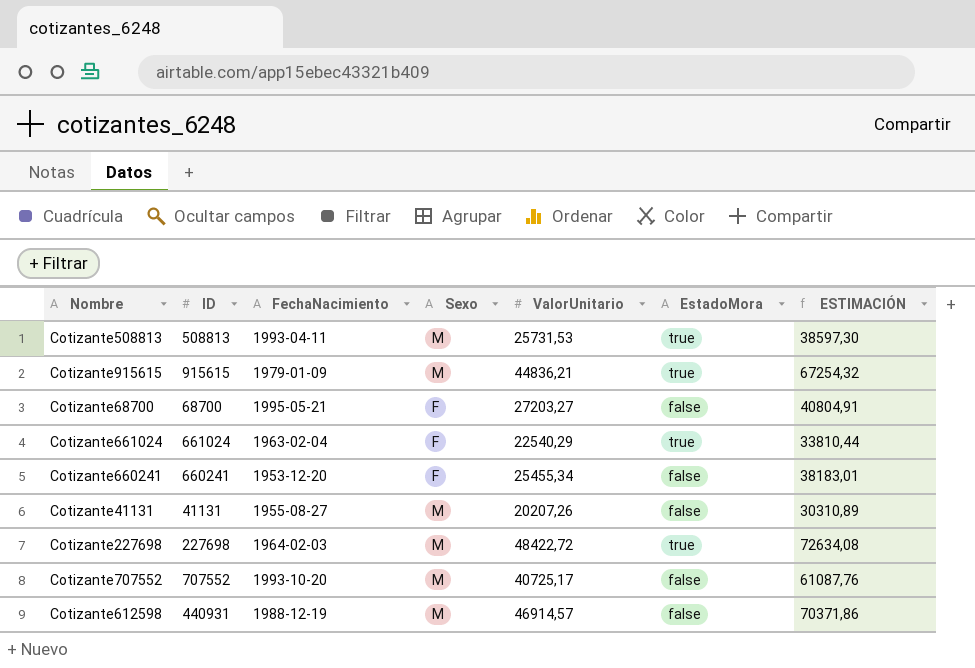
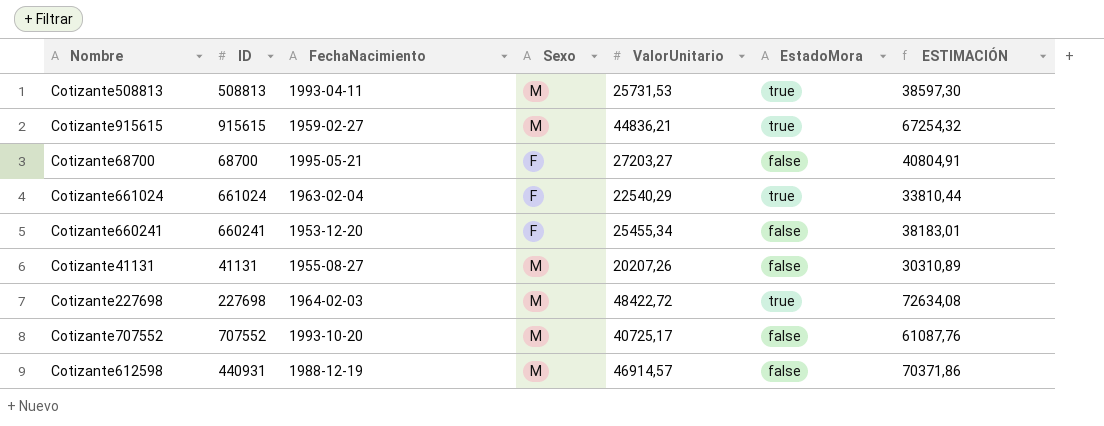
Cotizante915615 | FechaNacimiento: 1979-01-09 -> 1959-02-27

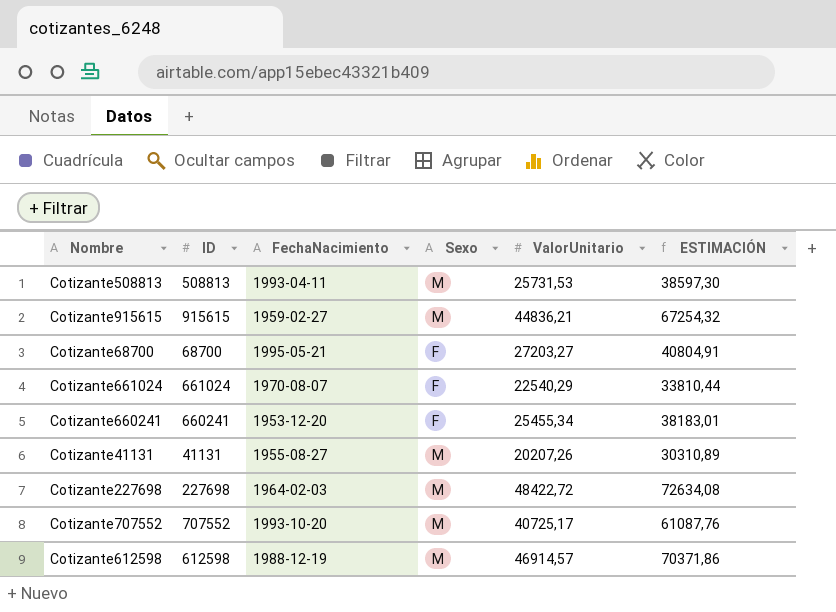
column EstadoMora | position: 6 -> none
Cotizante661024 | FechaNacimiento: 1963-02-04 -> 1970-08-07
Cotizante612598 | ID: 440931 -> 612598

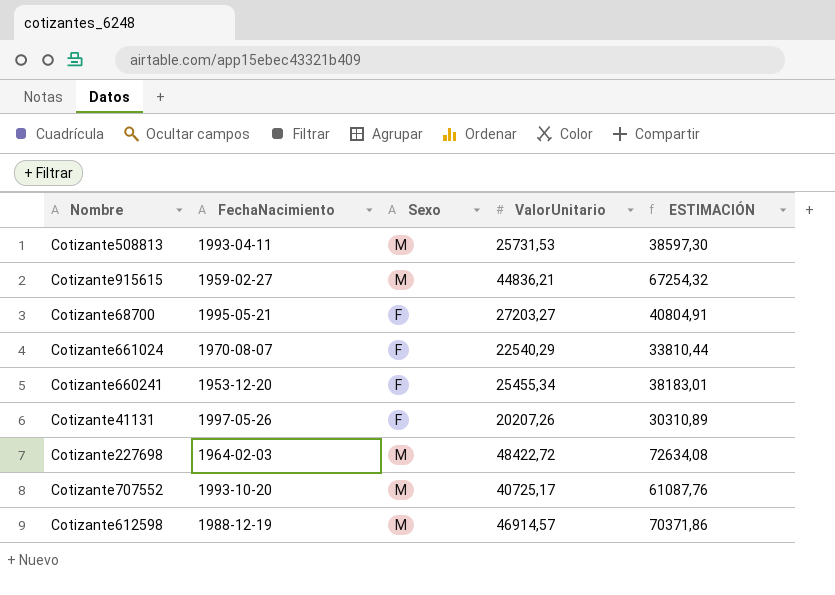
column ID | position: 2 -> none
Cotizante41131 | FechaNacimiento: 1955-08-27 -> 1997-05-26
Cotizante41131 | Sexo: M -> F

